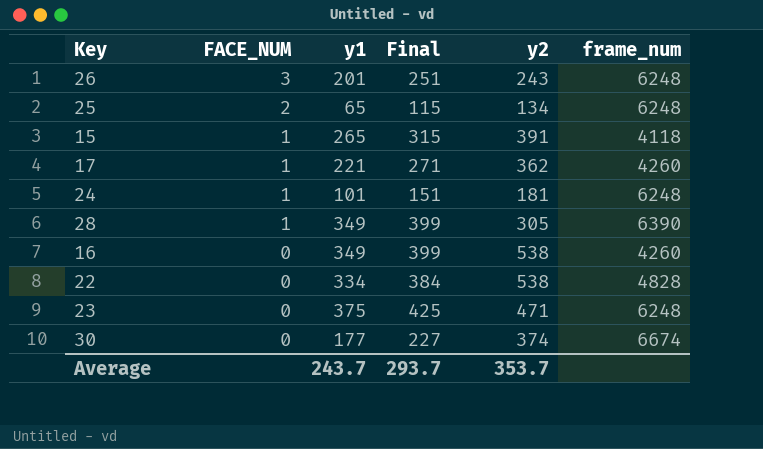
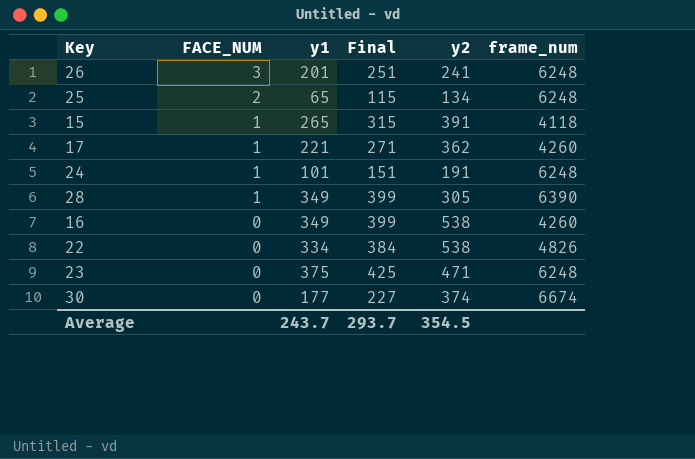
26 | y2: 243 -> 241
24 | y2: 181 -> 191
22 | frame_num: 4828 -> 4826
Average | y2: 353.7 -> 354.5

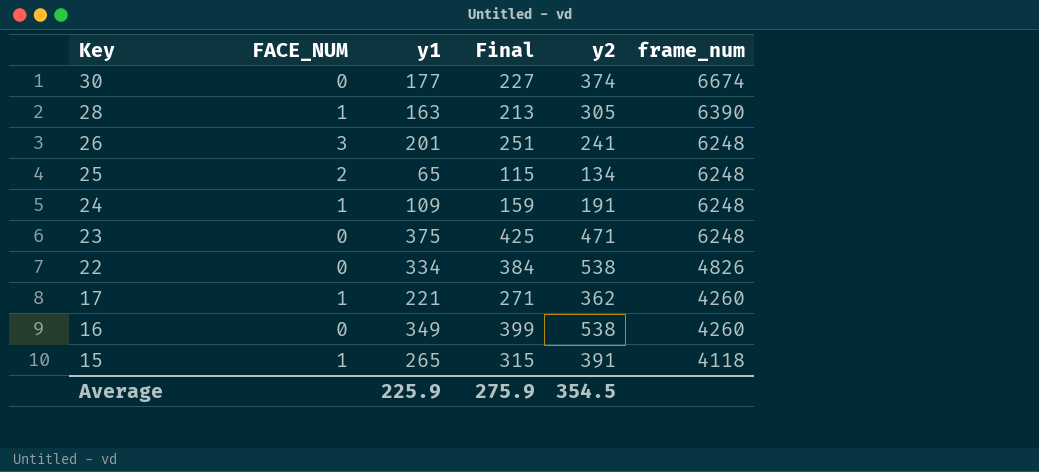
row order: FACE_NUM descending -> Key descending
28 | y1: 349 -> 163
28 | Final: 399 -> 213
24 | y1: 101 -> 109
24 | Final: 151 -> 159
Average | y1: 243.7 -> 225.9
Average | Final: 293.7 -> 275.9

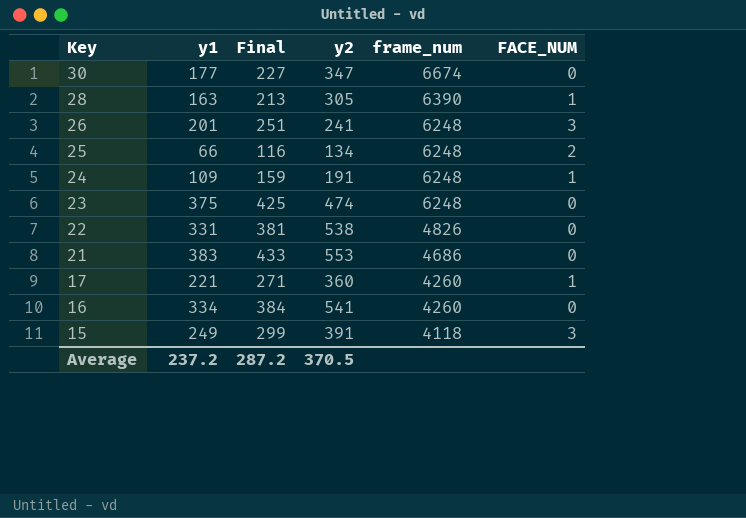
column FACE_NUM | position: 2 -> 6
30 | y2: 374 -> 347
25 | y1: 65 -> 66
25 | Final: 115 -> 116
23 | y2: 471 -> 474
22 | y1: 334 -> 331
22 | Final: 384 -> 381
row 21: none -> 383 | 433 | 553 | 4686 | 0
17 | y2: 362 -> 360
16 | y1: 349 -> 334
16 | Final: 399 -> 384
16 | y2: 538 -> 541
15 | y1: 265 -> 249
15 | Final: 315 -> 299
15 | FACE_NUM: 1 -> 3
Average | y1: 225.9 -> 237.2
Average | Final: 275.9 -> 287.2
Average | y2: 354.5 -> 370.5

